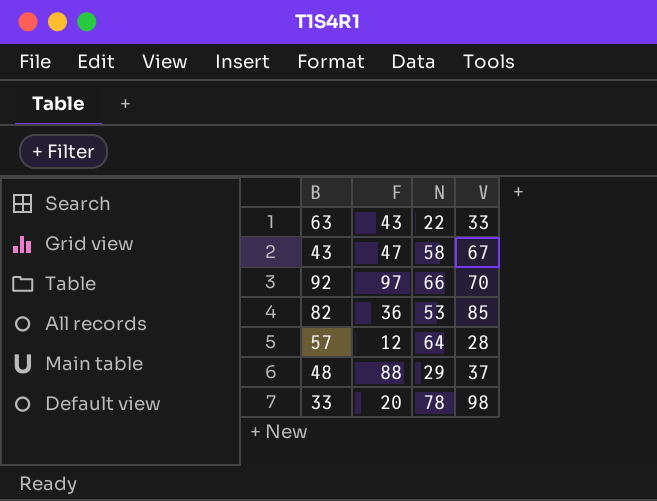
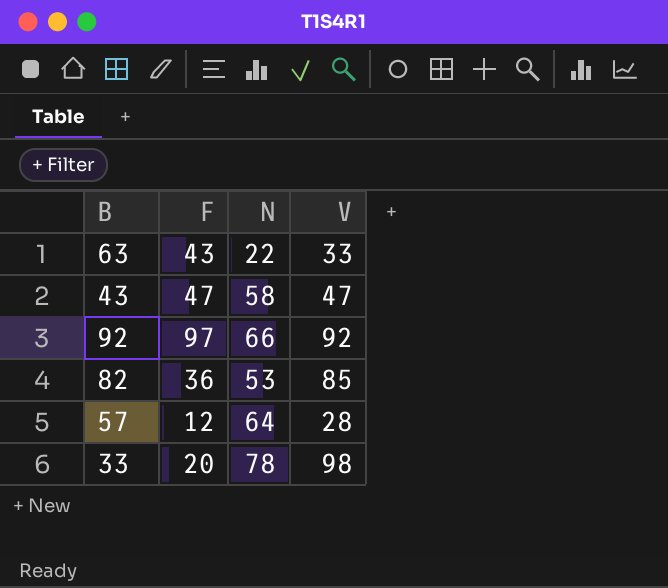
row 48: 88 | 29 | 37 -> none
43 | V: 67 -> 47
92 | V: 70 -> 92

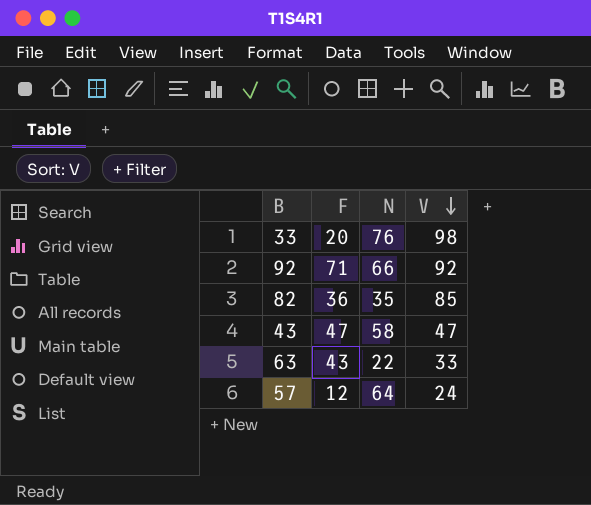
row order: none -> V descending
33 | N: 78 -> 76
92 | F: 97 -> 71
82 | N: 53 -> 35
57 | V: 28 -> 24

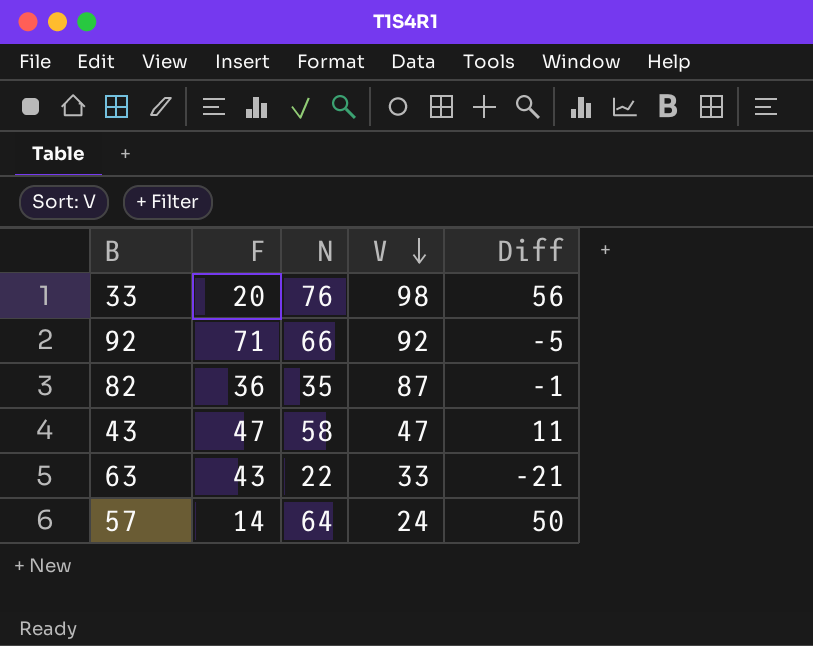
column Diff | formula: none -> [N] - [F]
82 | V: 85 -> 87
57 | F: 12 -> 14

